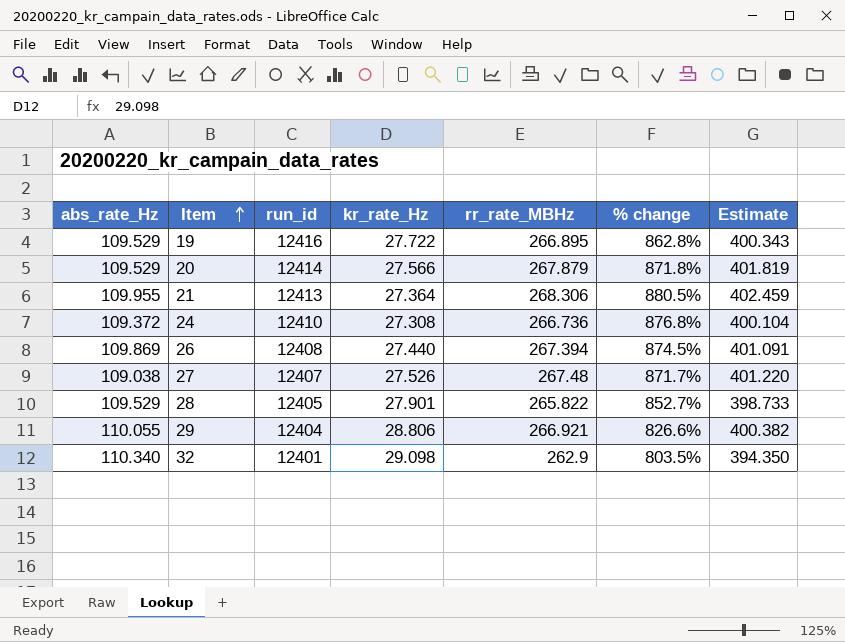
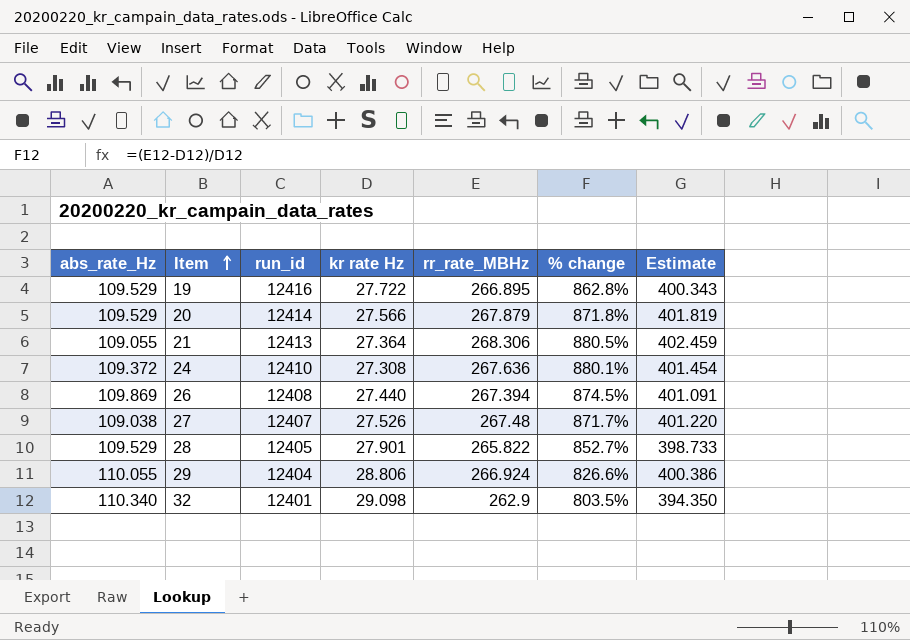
column name: kr_rate_Hz -> kr rate Hz
21 | abs_rate_Hz: 109.955 -> 109.055
24 | rr_rate_MBHz: 266.736 -> 267.636
24 | % change: 876.8% -> 880.1%
24 | Estimate: 400.104 -> 401.454
29 | rr_rate_MBHz: 266.921 -> 266.924
29 | Estimate: 400.382 -> 400.386

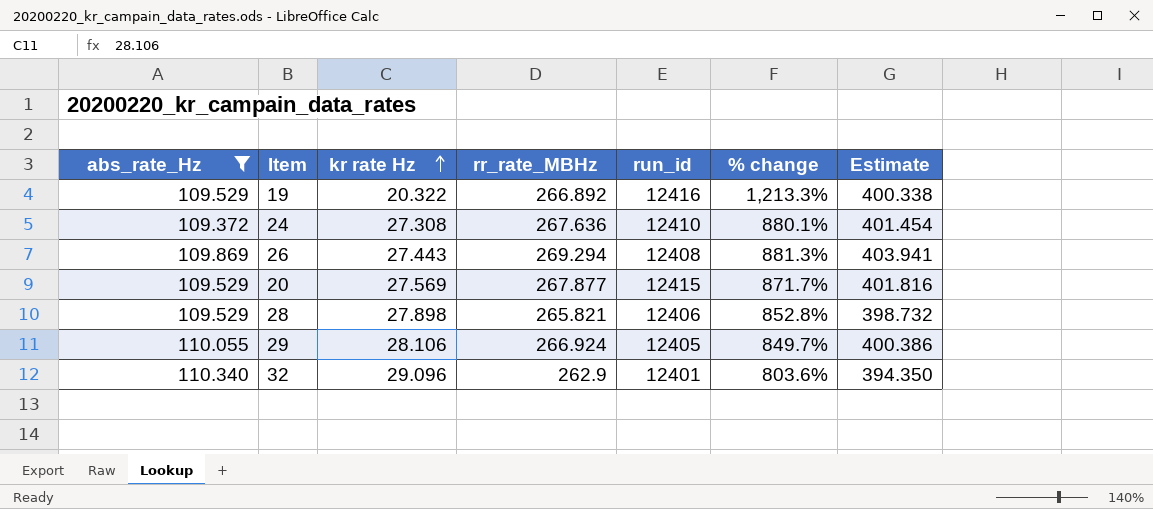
filter: none -> abs_rate_Hz >= 109.372
row order: Item ascending -> kr rate Hz ascending
column run_id | position: 3 -> 5
19 | kr rate Hz: 27.722 -> 20.322
19 | rr_rate_MBHz: 266.895 -> 266.892
19 | % change: 862.8% -> 1,213.3%
19 | Estimate: 400.343 -> 400.338
26 | kr rate Hz: 27.440 -> 27.443
26 | rr_rate_MBHz: 267.394 -> 269.294
26 | % change: 874.5% -> 881.3%
26 | Estimate: 401.091 -> 403.941
20 | kr rate Hz: 27.566 -> 27.569
20 | rr_rate_MBHz: 267.879 -> 267.877
20 | run_id: 12414 -> 12415
20 | % change: 871.8% -> 871.7%
20 | Estimate: 401.819 -> 401.816
28 | kr rate Hz: 27.901 -> 27.898
28 | rr_rate_MBHz: 265.822 -> 265.821
28 | run_id: 12405 -> 12406
28 | % change: 852.7% -> 852.8%
28 | Estimate: 398.733 -> 398.732
29 | kr rate Hz: 28.806 -> 28.106
29 | run_id: 12404 -> 12405
29 | % change: 826.6% -> 849.7%
32 | kr rate Hz: 29.098 -> 29.096
32 | % change: 803.5% -> 803.6%

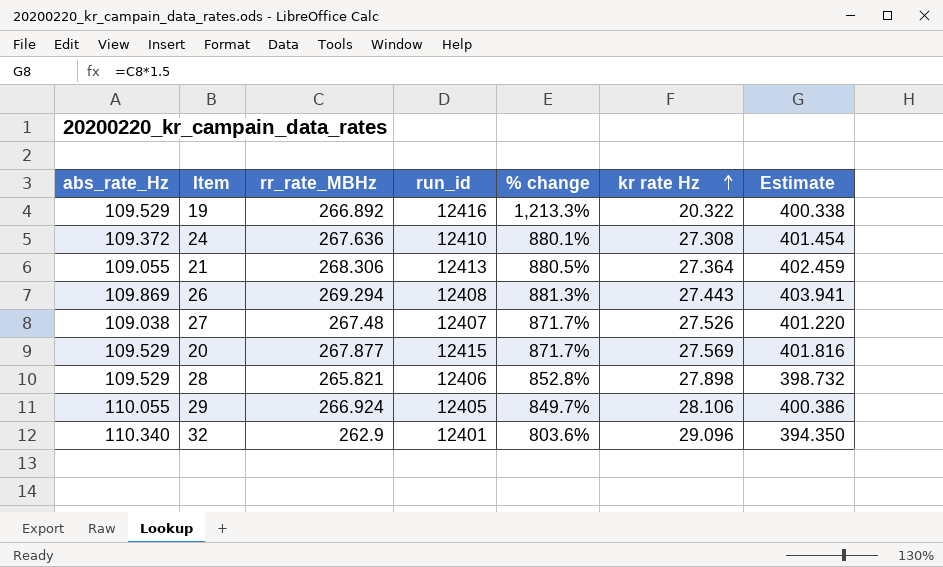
filter: abs_rate_Hz >= 109.372 -> none
column kr rate Hz | position: 3 -> 6

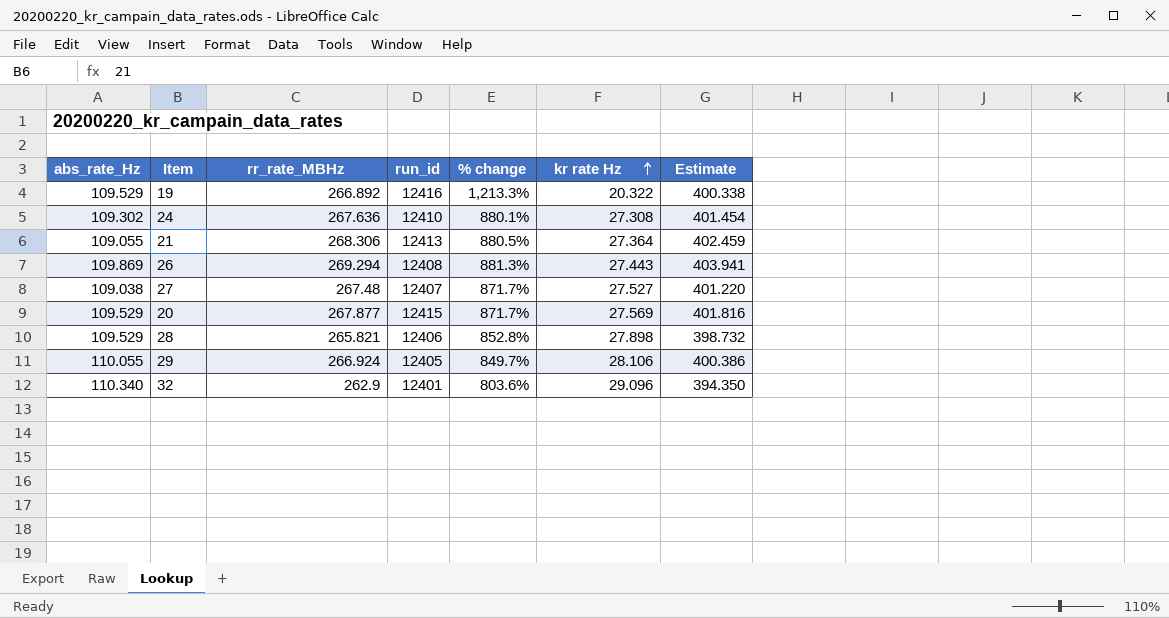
24 | abs_rate_Hz: 109.372 -> 109.302
27 | kr rate Hz: 27.526 -> 27.527

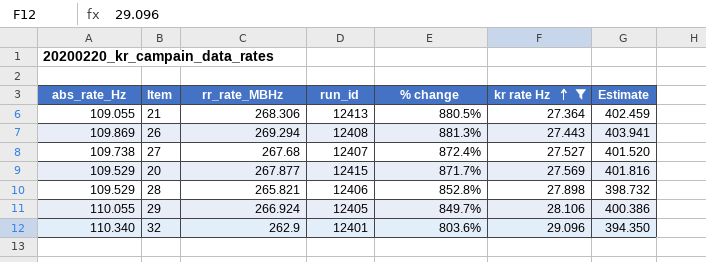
filter: none -> kr rate Hz >= 27.364
27 | abs_rate_Hz: 109.038 -> 109.738
27 | rr_rate_MBHz: 267.48 -> 267.68
27 | % change: 871.7% -> 872.4%
27 | Estimate: 401.220 -> 401.520

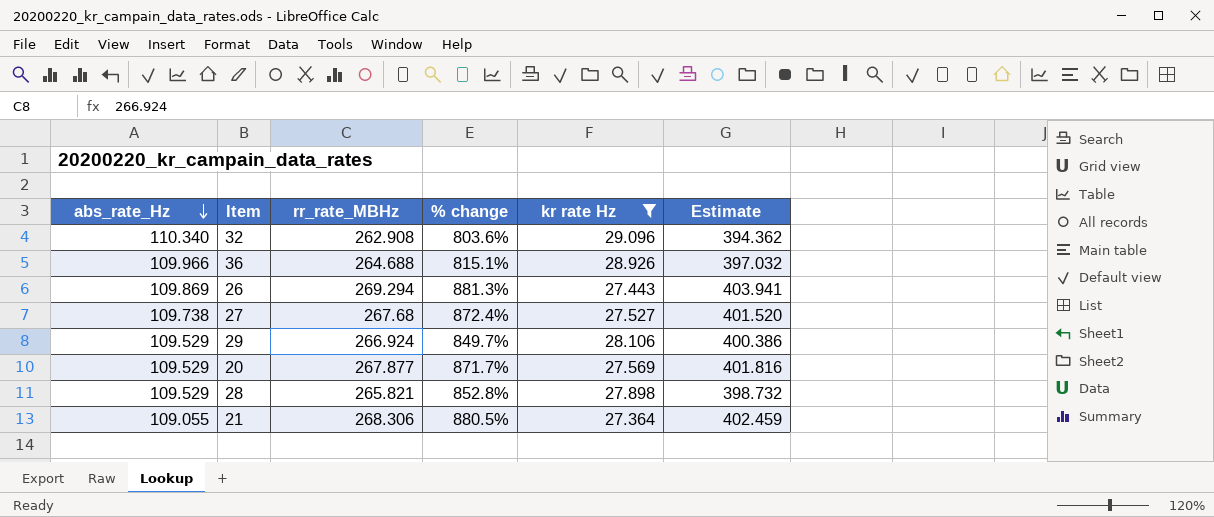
row order: kr rate Hz ascending -> abs_rate_Hz descending
column run_id | position: 4 -> none
32 | rr_rate_MBHz: 262.9 -> 262.908
32 | Estimate: 394.350 -> 394.362
row 36: none -> 109.966 | 264.688 | 815.1% | 28.926 | 397.032
29 | abs_rate_Hz: 110.055 -> 109.529

